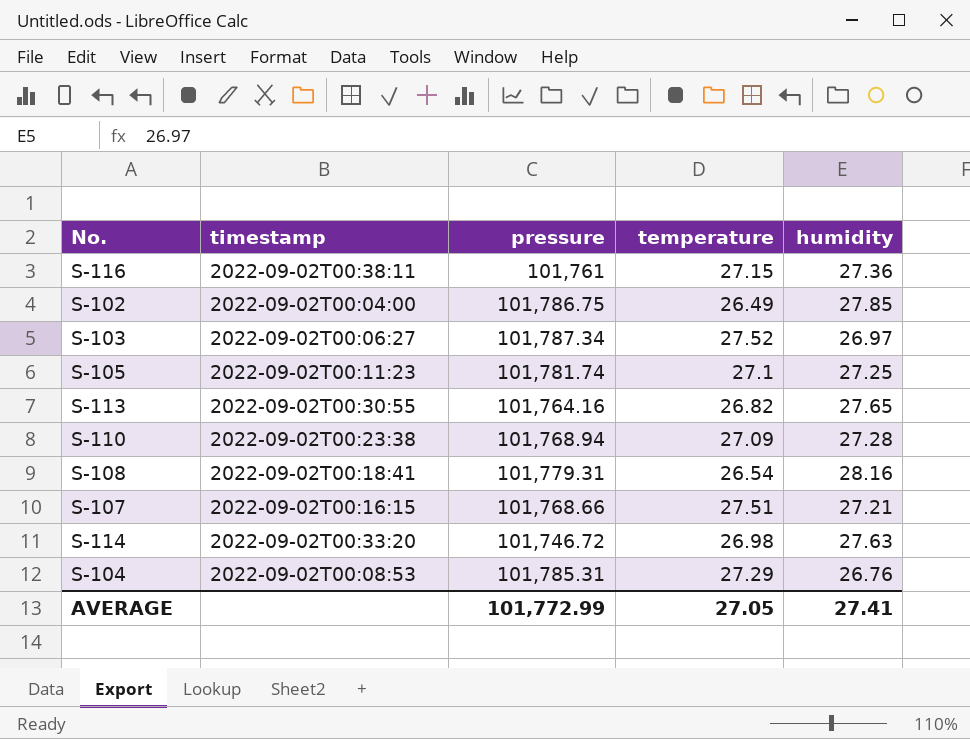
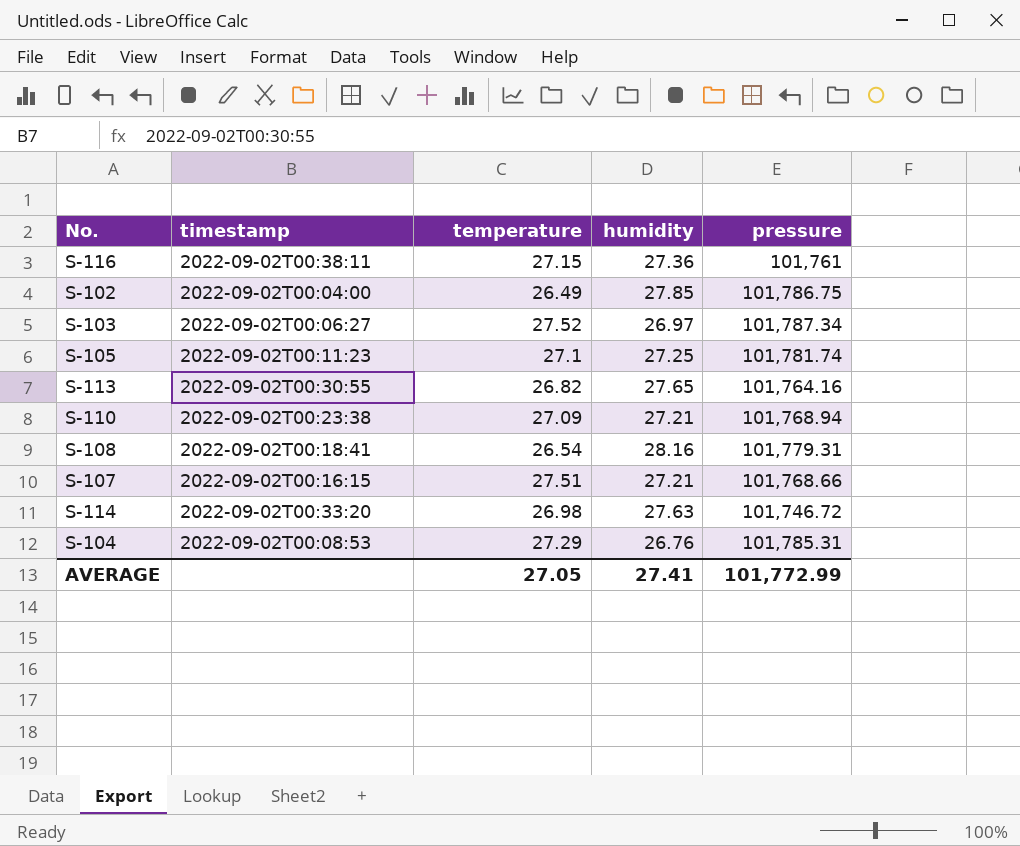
column pressure | position: 3 -> 5
S-110 | humidity: 27.28 -> 27.21

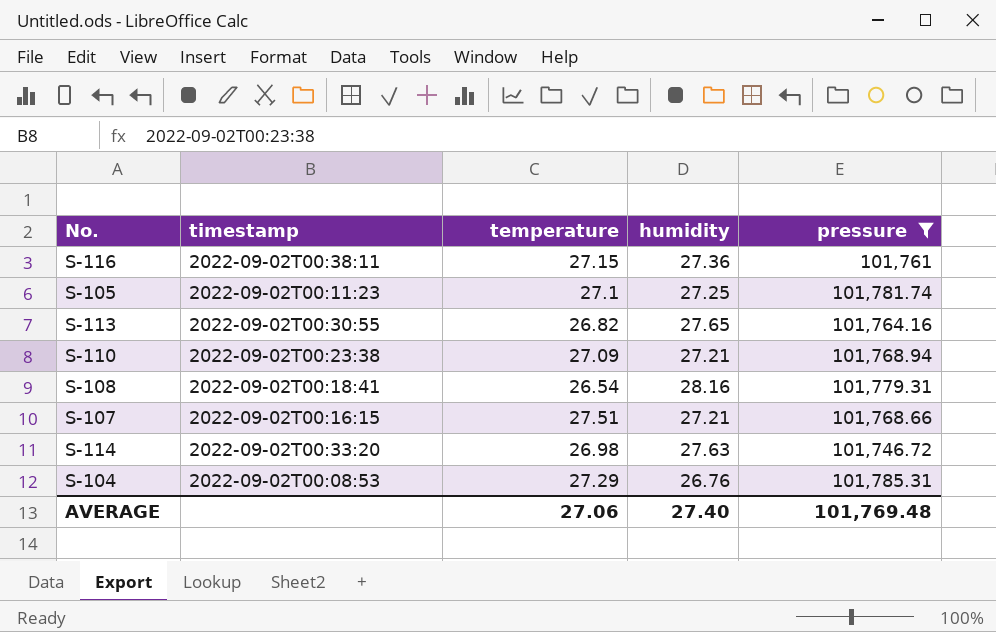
filter: none -> pressure <= 101,785.31
AVERAGE | temperature: 27.05 -> 27.06
AVERAGE | humidity: 27.41 -> 27.40
AVERAGE | pressure: 101,772.99 -> 101,769.48

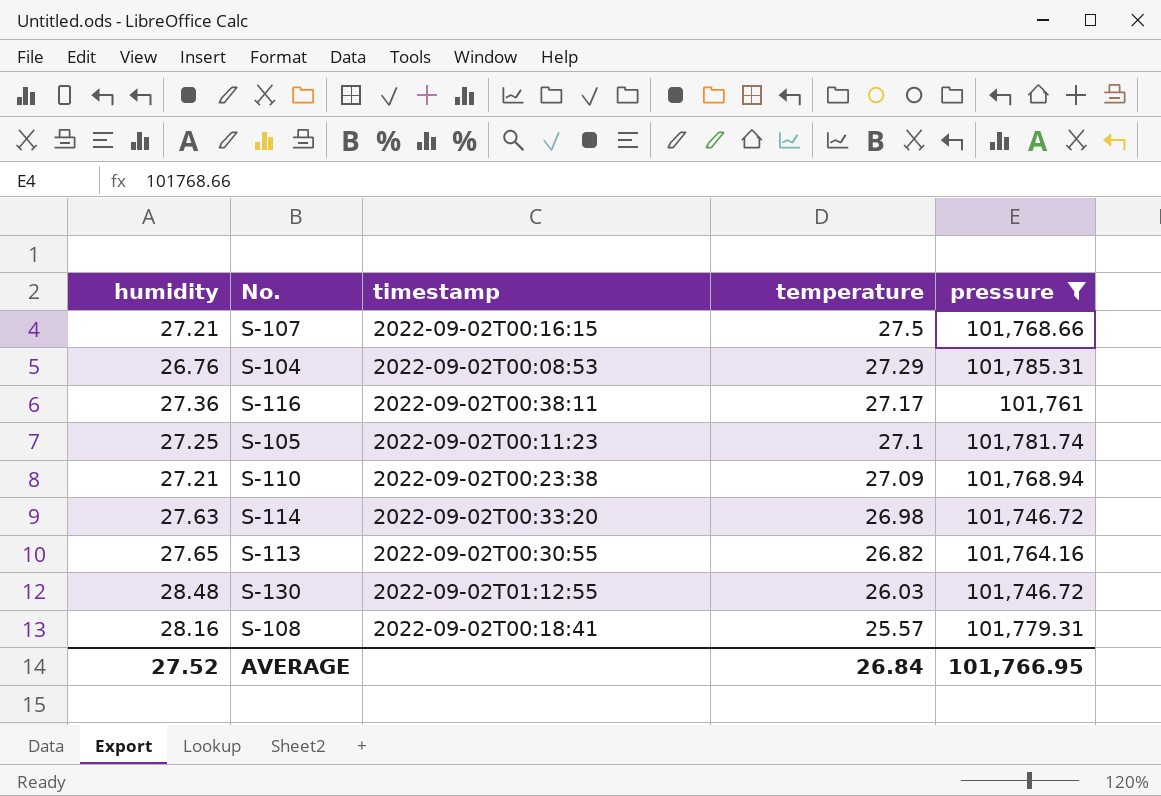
row order: none -> temperature descending
column humidity | position: 4 -> 1
S-107 | temperature: 27.51 -> 27.5
S-116 | temperature: 27.15 -> 27.17
row S-130: none -> 28.48 | 2022-09-02T01:12:55 | 26.03 | 101,746.72
S-108 | temperature: 26.54 -> 25.57
AVERAGE | humidity: 27.40 -> 27.52
AVERAGE | temperature: 27.06 -> 26.84
AVERAGE | pressure: 101,769.48 -> 101,766.95

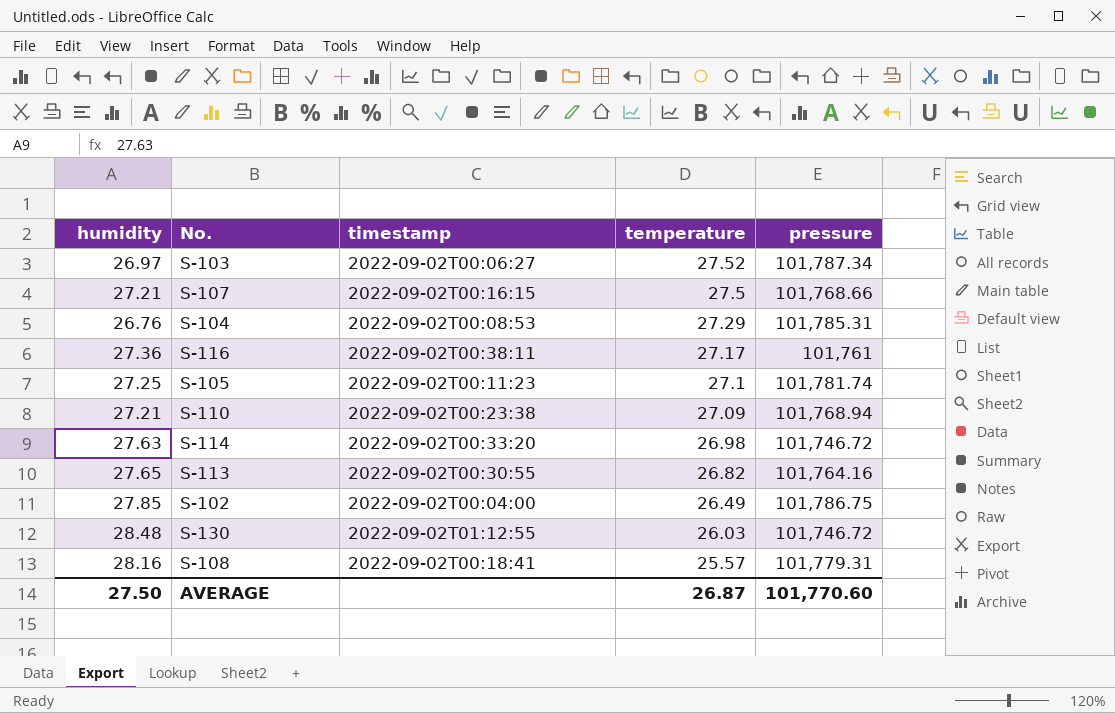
filter: pressure <= 101,785.31 -> none
AVERAGE | humidity: 27.52 -> 27.50
AVERAGE | temperature: 26.84 -> 26.87
AVERAGE | pressure: 101,766.95 -> 101,770.60

